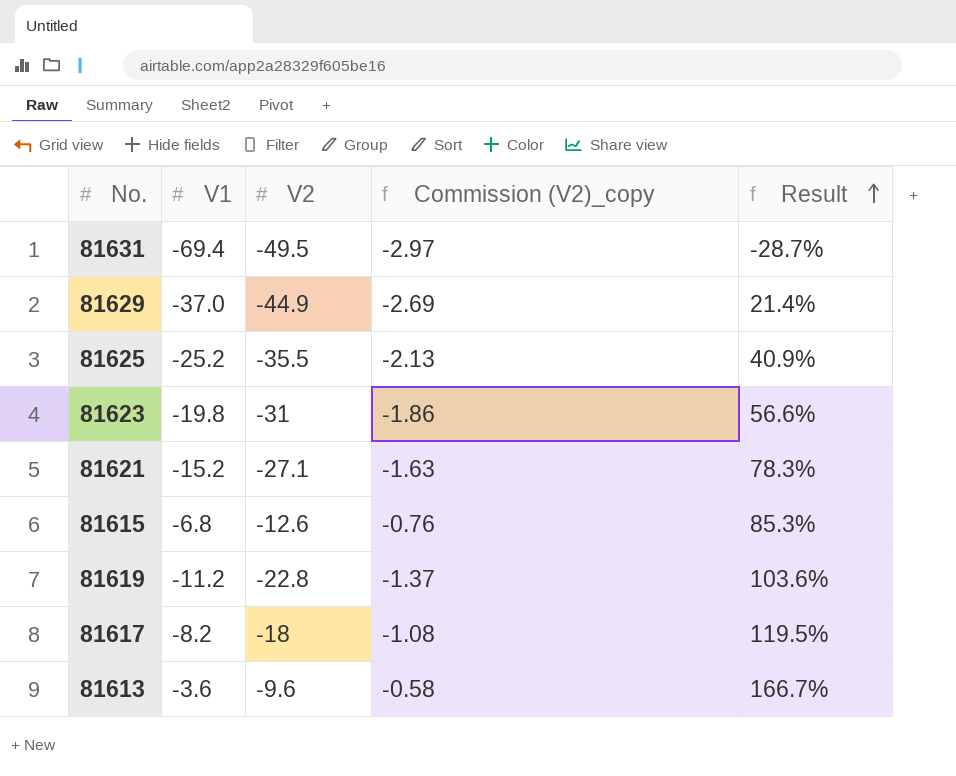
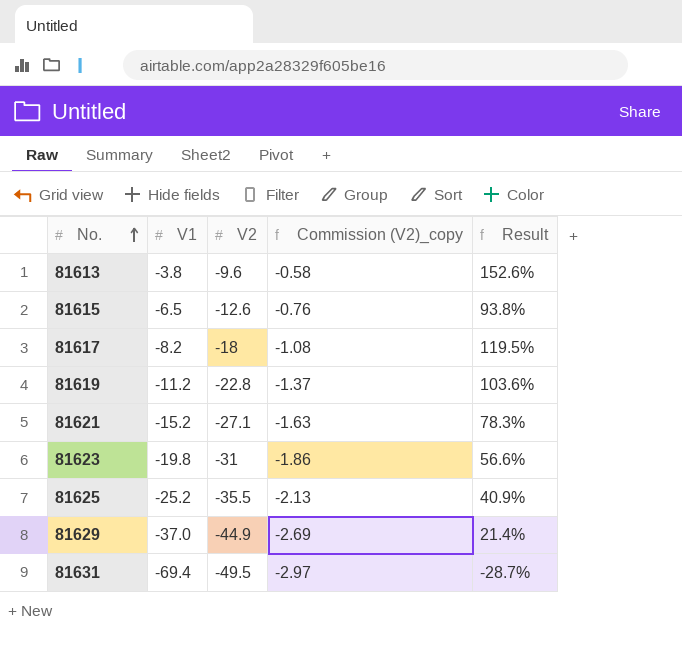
row order: Result ascending -> No. ascending
81613 | V1: -3.6 -> -3.8
81613 | Result: 166.7% -> 152.6%
81615 | V1: -6.8 -> -6.5
81615 | Result: 85.3% -> 93.8%

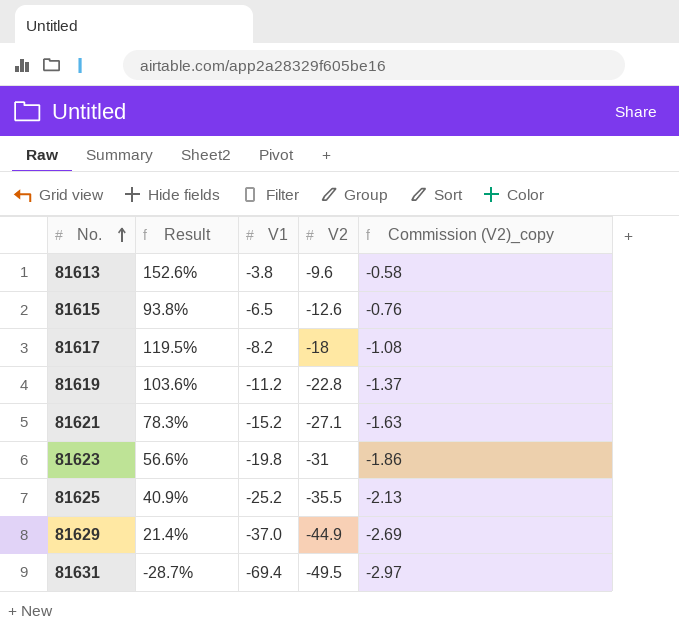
column Result | position: 5 -> 2

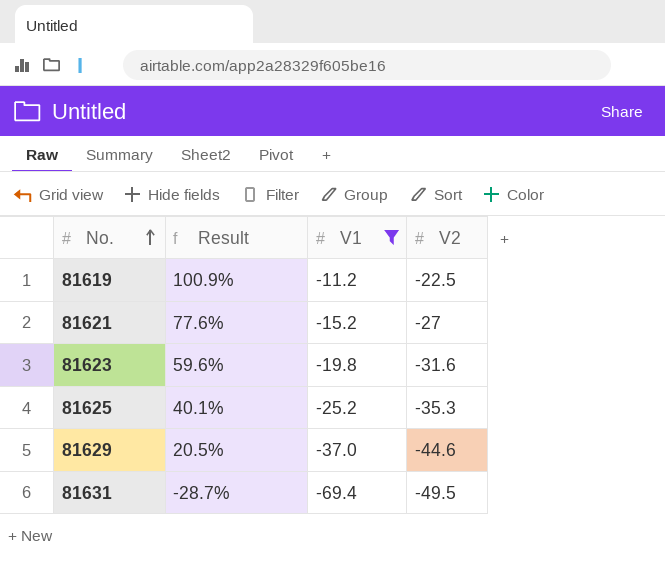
filter: none -> V1 <= -11.2
column Commission (V2)_copy | formula: [V2] * 0.06 -> none
81619 | Result: 103.6% -> 100.9%
81619 | V2: -22.8 -> -22.5
81621 | Result: 78.3% -> 77.6%
81621 | V2: -27.1 -> -27
81623 | Result: 56.6% -> 59.6%
81623 | V2: -31 -> -31.6
81625 | Result: 40.9% -> 40.1%
81625 | V2: -35.5 -> -35.3
81629 | Result: 21.4% -> 20.5%
81629 | V2: -44.9 -> -44.6

